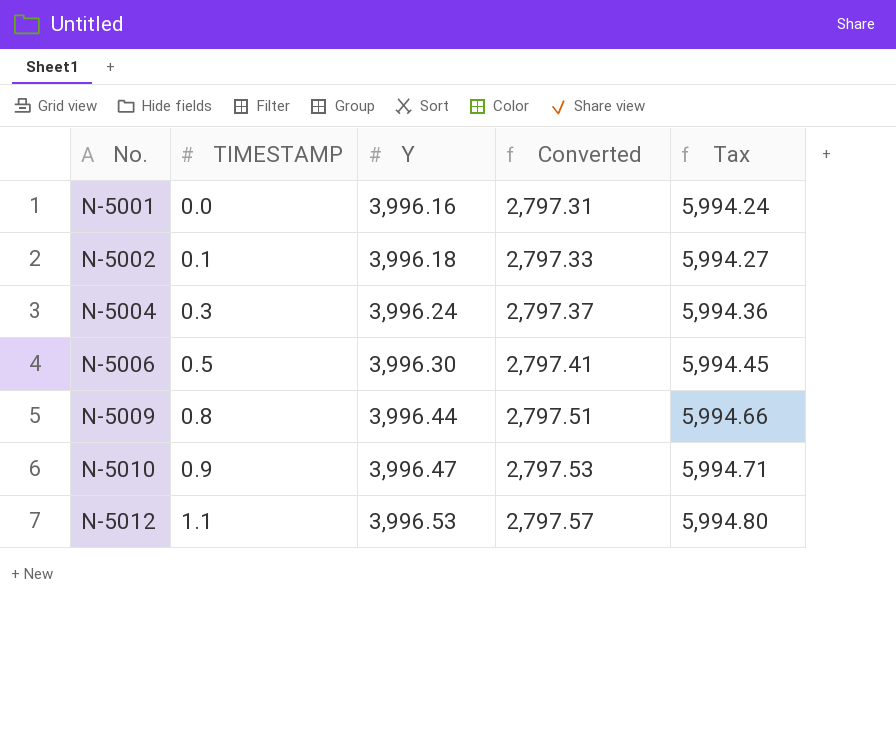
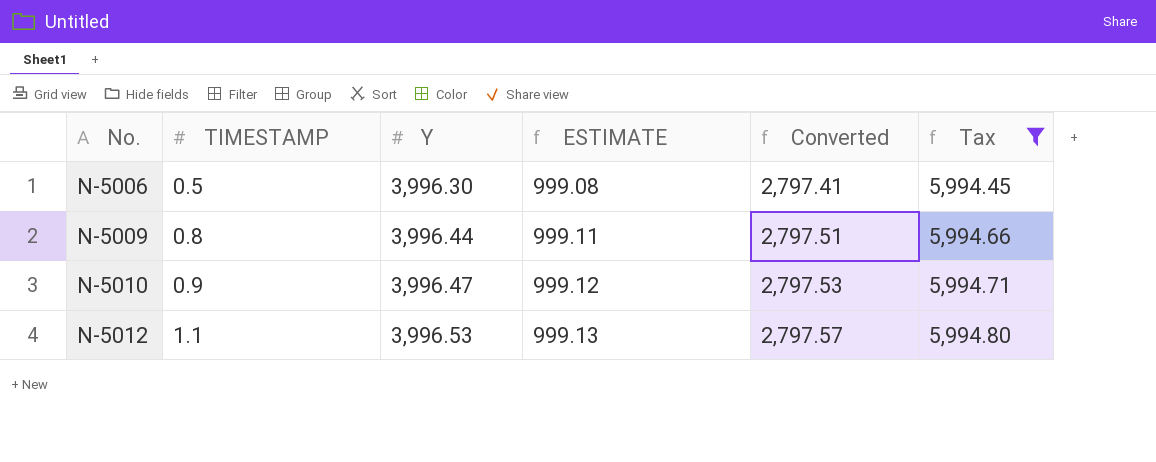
filter: none -> Tax >= 5,994.45
column ESTIMATE | formula: none -> [Y] * 0.25

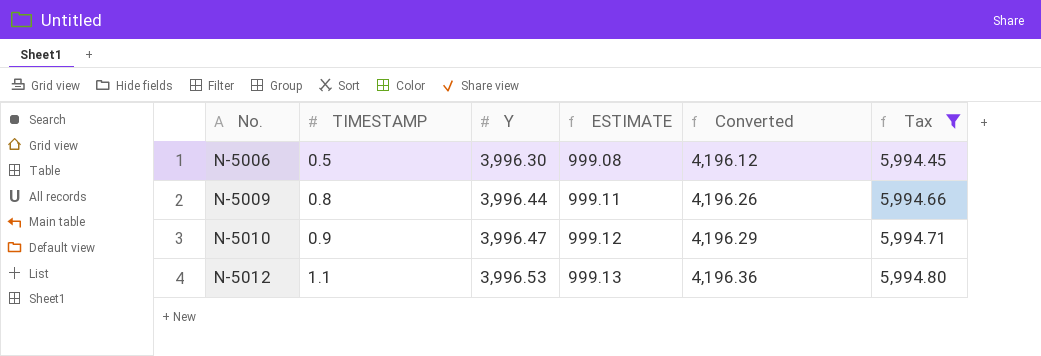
column Converted | formula: [Y] * 0.7 -> [Y] * 1.05

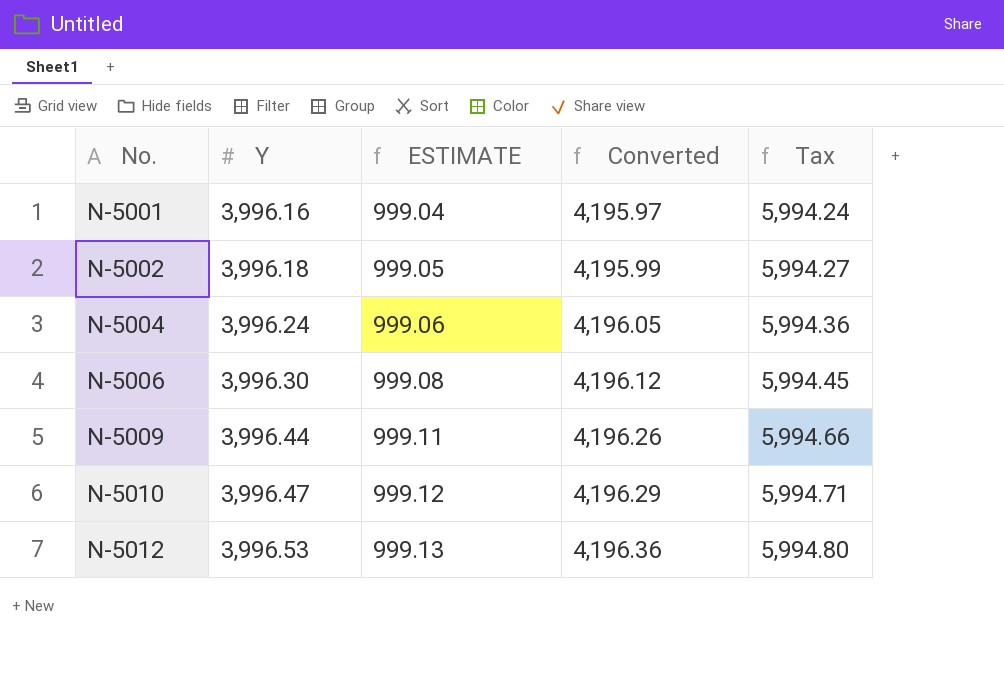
filter: Tax >= 5,994.45 -> none
column TIMESTAMP | position: 2 -> none

